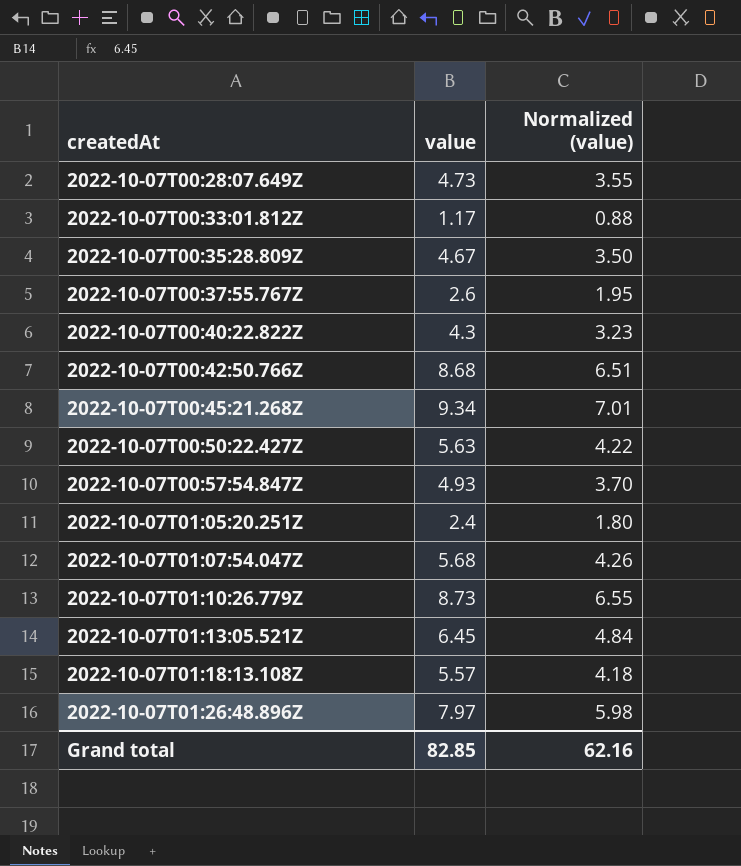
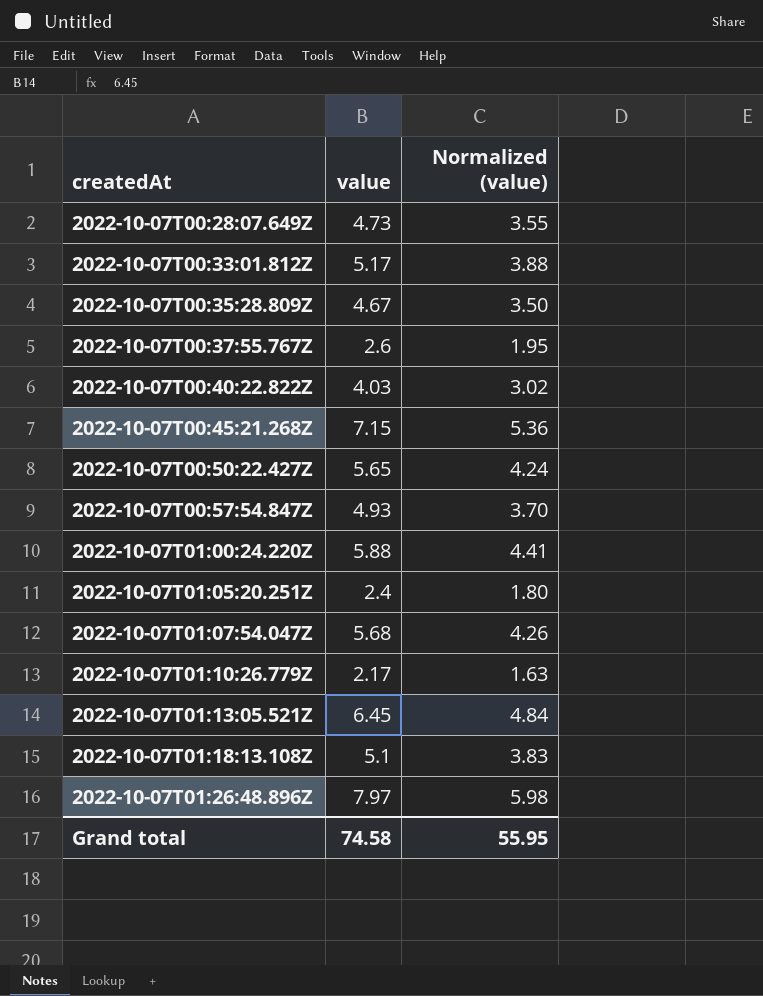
row 2022-10-07T00:42:50.766Z: 8.68 | 6.51 -> none
2022-10-07T00:33:01.812Z | value: 1.17 -> 5.17
2022-10-07T00:33:01.812Z | Normalized (value): 0.88 -> 3.88
2022-10-07T00:40:22.822Z | value: 4.3 -> 4.03
2022-10-07T00:40:22.822Z | Normalized (value): 3.23 -> 3.02
2022-10-07T00:45:21.268Z | value: 9.34 -> 7.15
2022-10-07T00:45:21.268Z | Normalized (value): 7.01 -> 5.36
2022-10-07T00:50:22.427Z | value: 5.63 -> 5.65
2022-10-07T00:50:22.427Z | Normalized (value): 4.22 -> 4.24
row 2022-10-07T01:00:24.220Z: none -> 5.88 | 4.41
2022-10-07T01:10:26.779Z | value: 8.73 -> 2.17
2022-10-07T01:10:26.779Z | Normalized (value): 6.55 -> 1.63
2022-10-07T01:18:13.108Z | value: 5.57 -> 5.1
2022-10-07T01:18:13.108Z | Normalized (value): 4.18 -> 3.83
Grand total | value: 82.85 -> 74.58
Grand total | Normalized (value): 62.16 -> 55.95

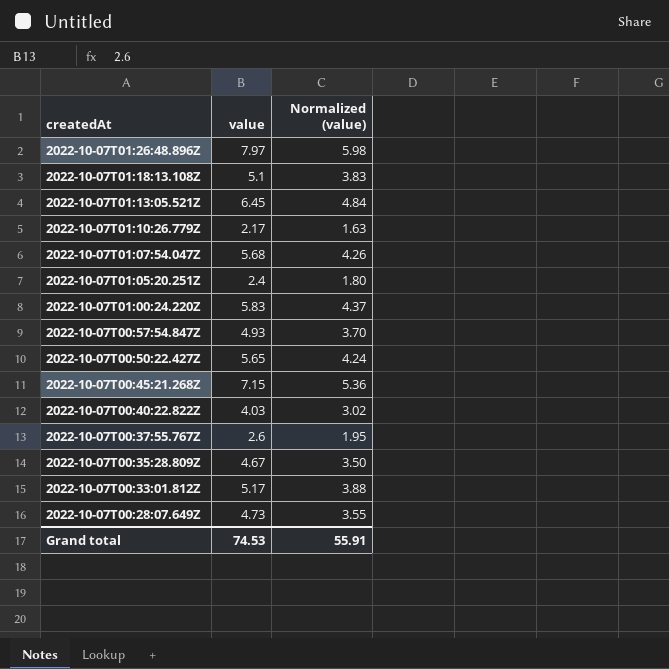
row order: createdAt ascending -> createdAt descending
2022-10-07T01:00:24.220Z | value: 5.88 -> 5.83
2022-10-07T01:00:24.220Z | Normalized (value): 4.41 -> 4.37
Grand total | value: 74.58 -> 74.53
Grand total | Normalized (value): 55.95 -> 55.91

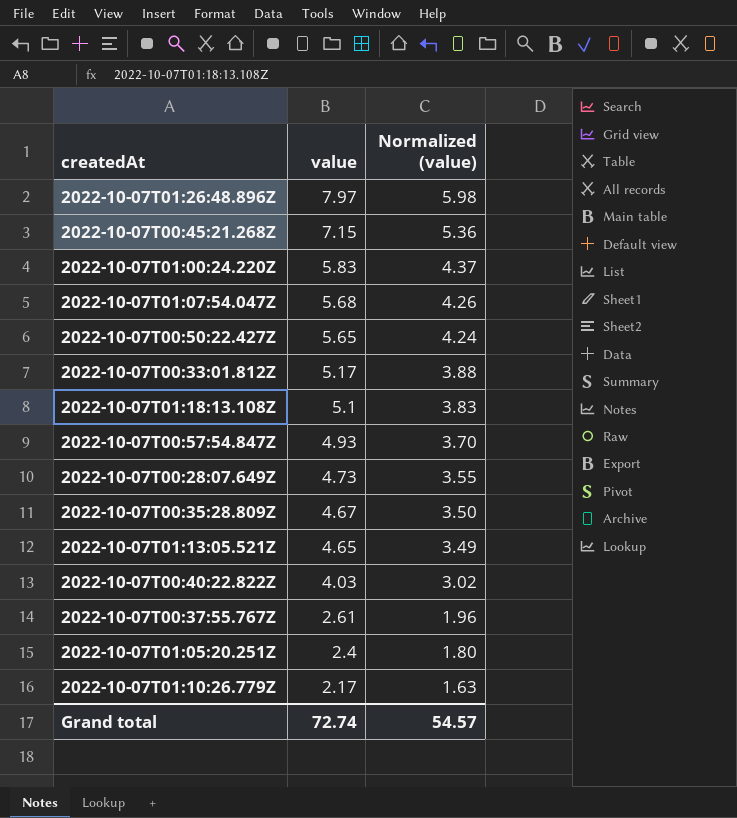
row order: createdAt descending -> value descending
2022-10-07T01:13:05.521Z | value: 6.45 -> 4.65
2022-10-07T01:13:05.521Z | Normalized (value): 4.84 -> 3.49
2022-10-07T00:37:55.767Z | value: 2.6 -> 2.61
2022-10-07T00:37:55.767Z | Normalized (value): 1.95 -> 1.96
Grand total | value: 74.53 -> 72.74
Grand total | Normalized (value): 55.91 -> 54.57

